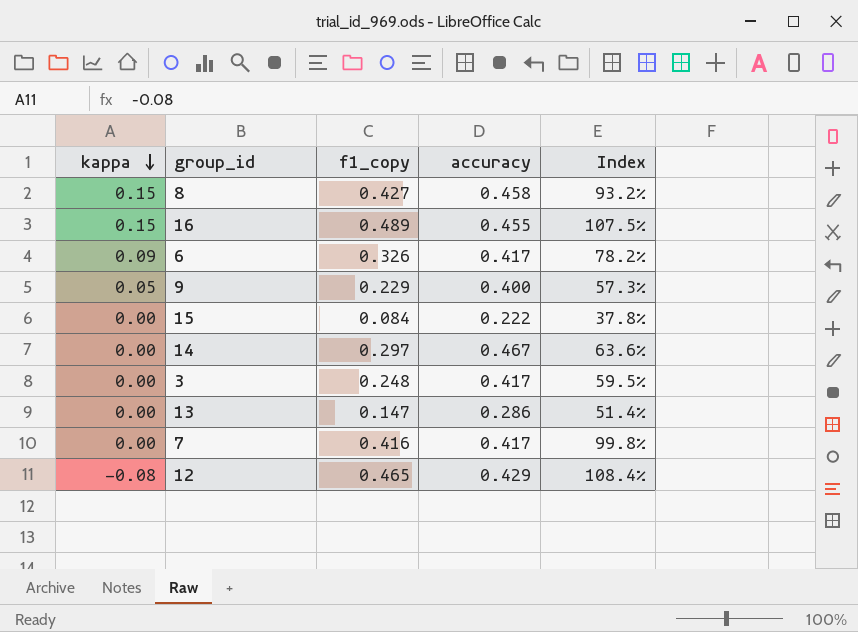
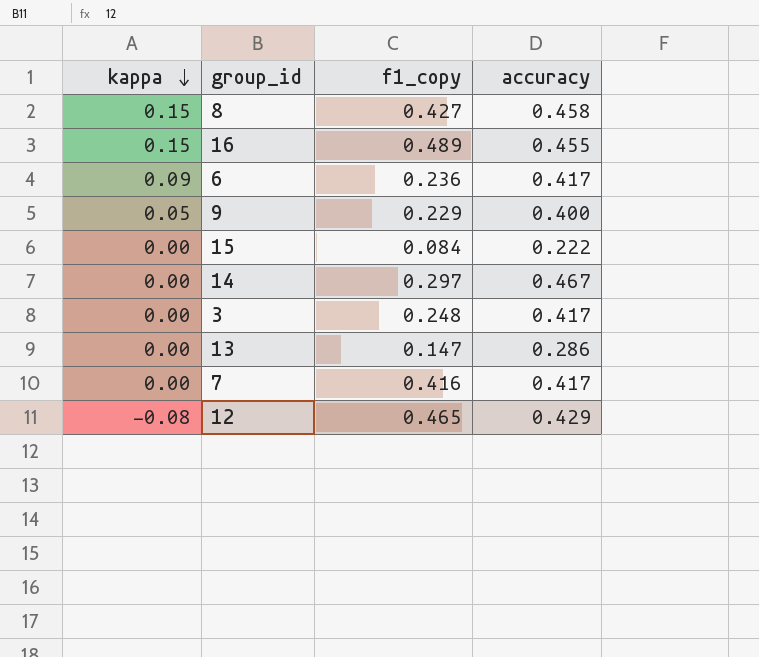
column Index | formula: [f1_copy] / [accuracy] -> none
6 | f1_copy: 0.326 -> 0.236

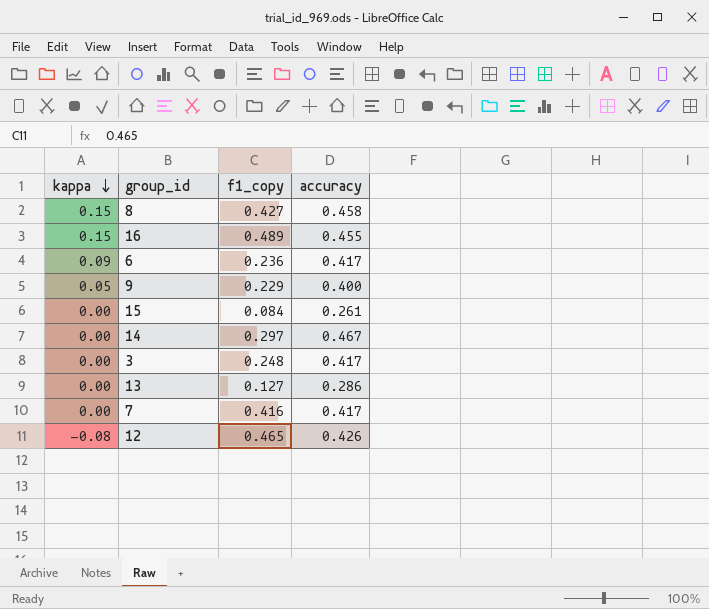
15 | accuracy: 0.222 -> 0.261
13 | f1_copy: 0.147 -> 0.127
12 | accuracy: 0.429 -> 0.426

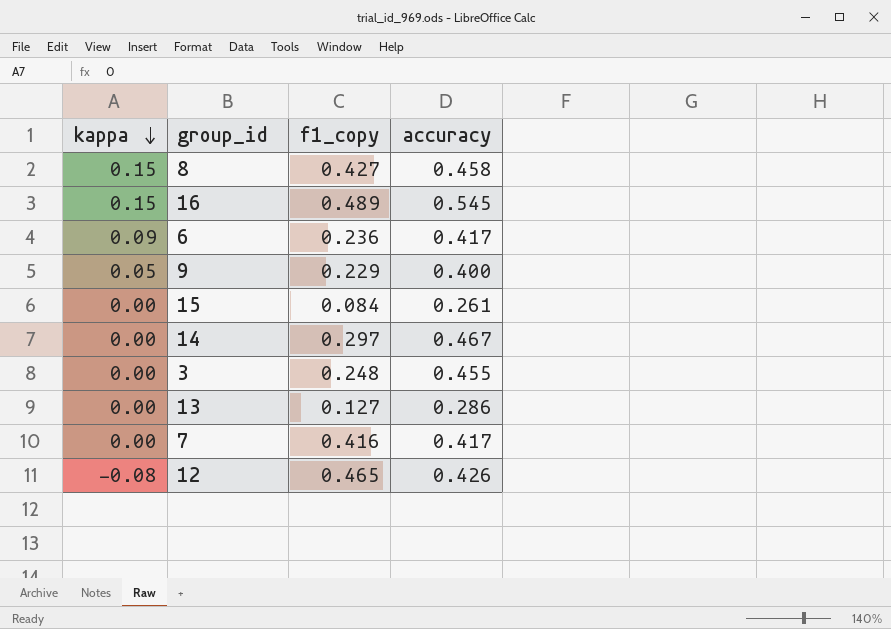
16 | accuracy: 0.455 -> 0.545
3 | accuracy: 0.417 -> 0.455

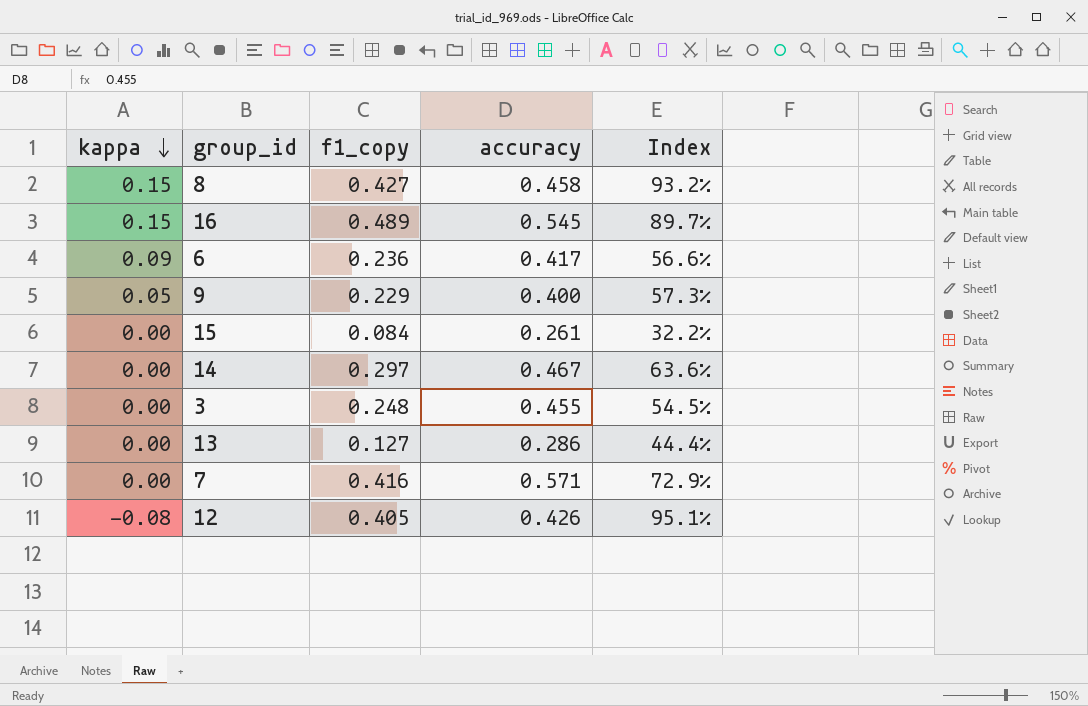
column Index | formula: none -> [f1_copy] / [accuracy]
7 | accuracy: 0.417 -> 0.571
12 | f1_copy: 0.465 -> 0.405

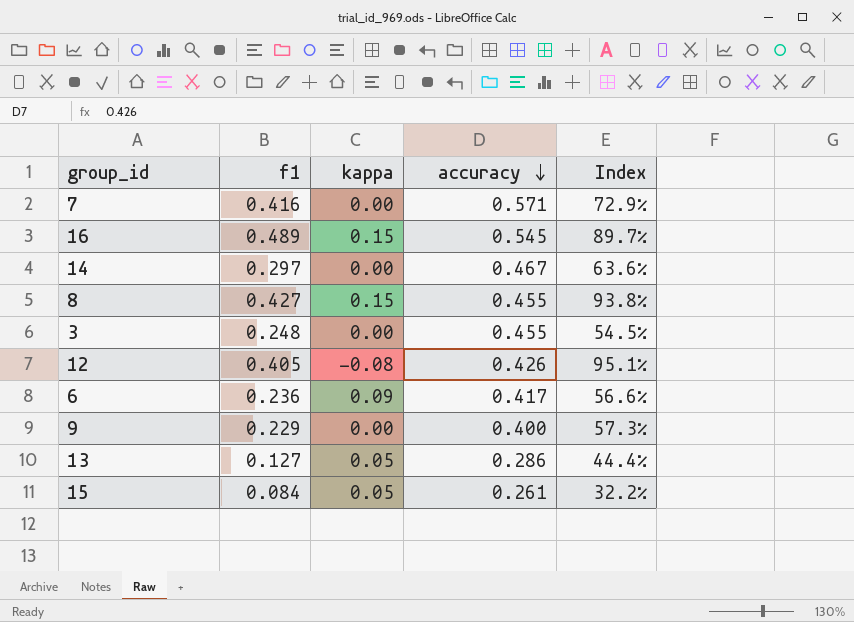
row order: kappa descending -> accuracy descending
column name: f1_copy -> f1
column kappa | position: 1 -> 3
8 | accuracy: 0.458 -> 0.455
8 | Index: 93.2% -> 93.8%
9 | kappa: 0.05 -> 0.00
13 | kappa: 0.00 -> 0.05
15 | kappa: 0.00 -> 0.05

